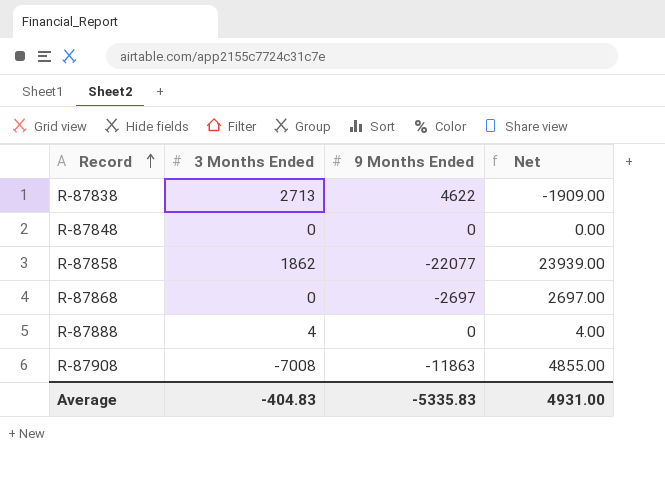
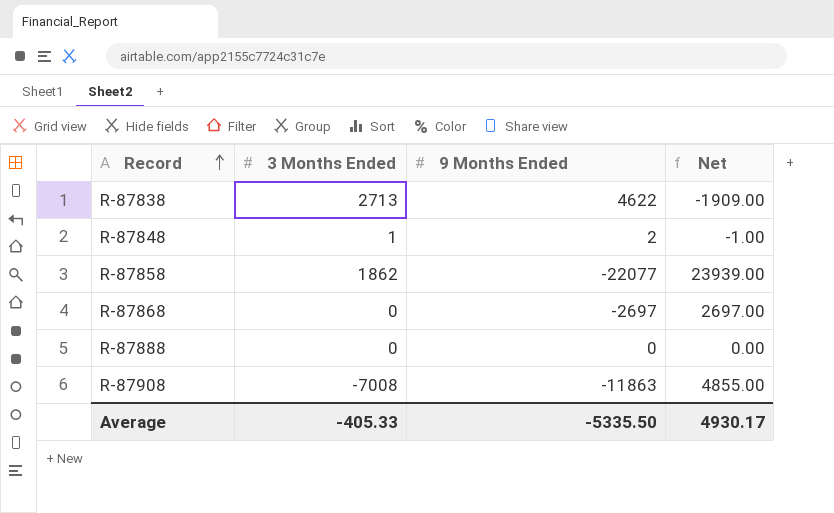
R-87848 | 3 Months Ended: 0 -> 1
R-87848 | 9 Months Ended: 0 -> 2
R-87848 | Net: 0.00 -> -1.00
R-87888 | 3 Months Ended: 4 -> 0
R-87888 | Net: 4.00 -> 0.00
Average | 3 Months Ended: -404.83 -> -405.33
Average | 9 Months Ended: -5335.83 -> -5335.50
Average | Net: 4931.00 -> 4930.17

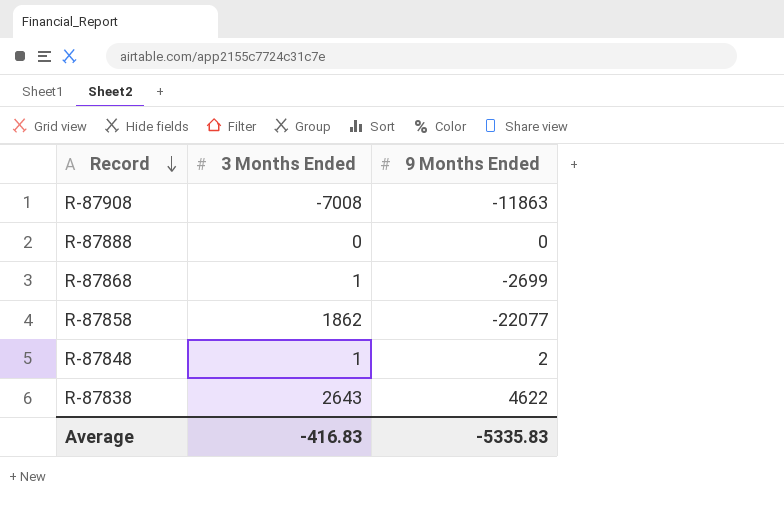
row order: Record ascending -> Record descending
column Net | formula: [3 Months Ended] - [9 Months Ended] -> none
R-87868 | 3 Months Ended: 0 -> 1
R-87868 | 9 Months Ended: -2697 -> -2699
R-87838 | 3 Months Ended: 2713 -> 2643
Average | 3 Months Ended: -405.33 -> -416.83
Average | 9 Months Ended: -5335.50 -> -5335.83

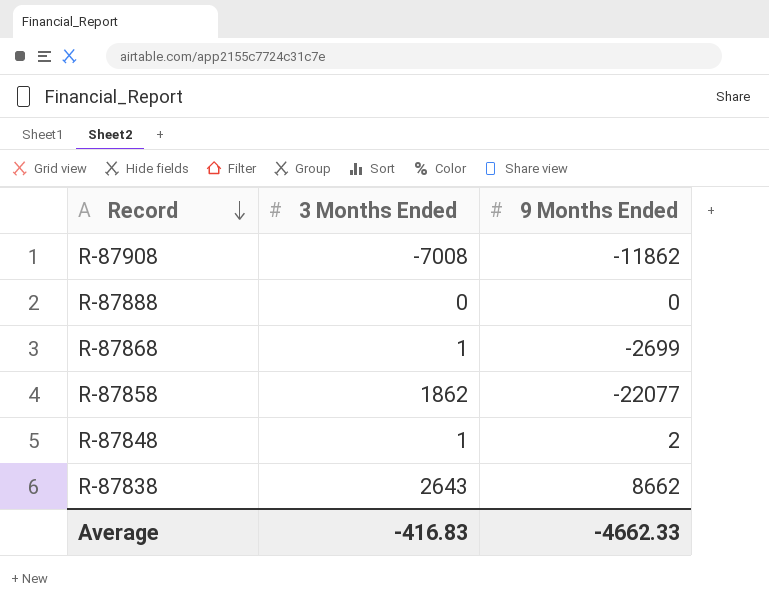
R-87908 | 9 Months Ended: -11863 -> -11862
R-87838 | 9 Months Ended: 4622 -> 8662
Average | 9 Months Ended: -5335.83 -> -4662.33

